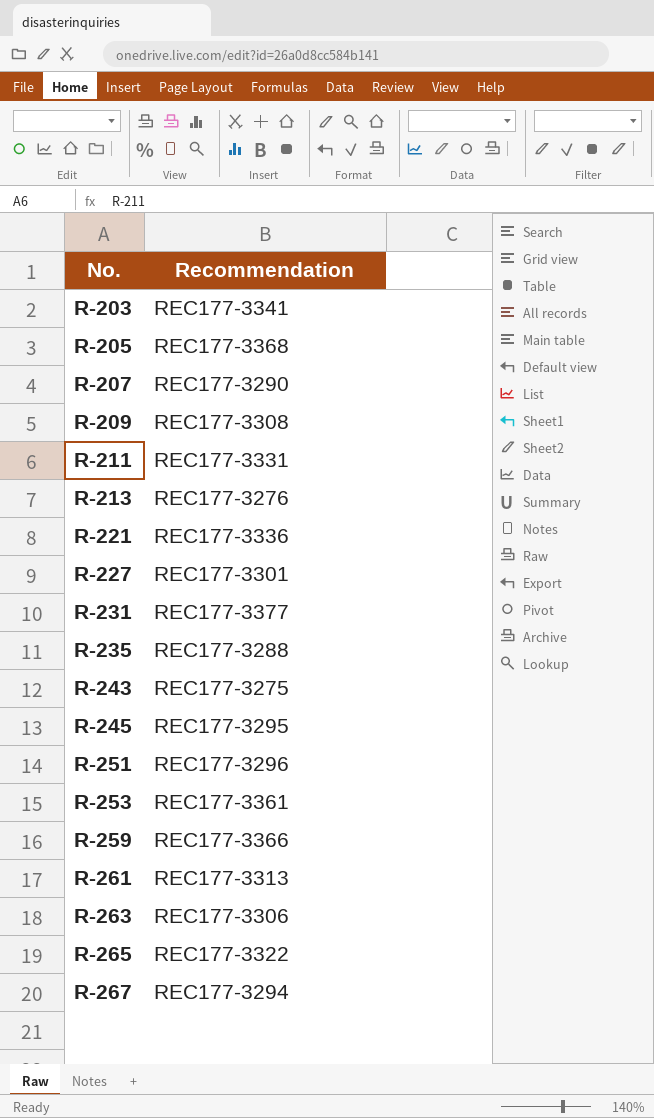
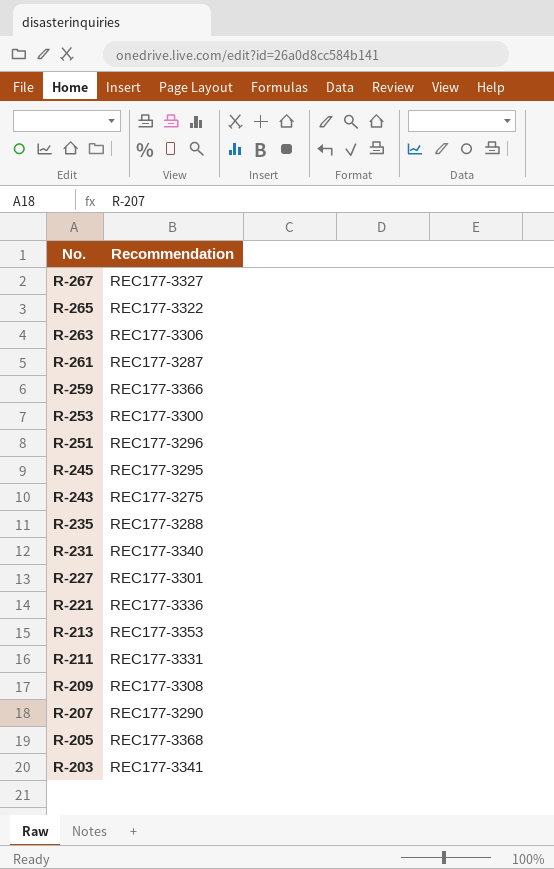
row order: No. ascending -> No. descending
R-267 | Recommendation: REC177-3294 -> REC177-3327
R-261 | Recommendation: REC177-3313 -> REC177-3287
R-253 | Recommendation: REC177-3361 -> REC177-3300
R-231 | Recommendation: REC177-3377 -> REC177-3340
R-213 | Recommendation: REC177-3276 -> REC177-3353

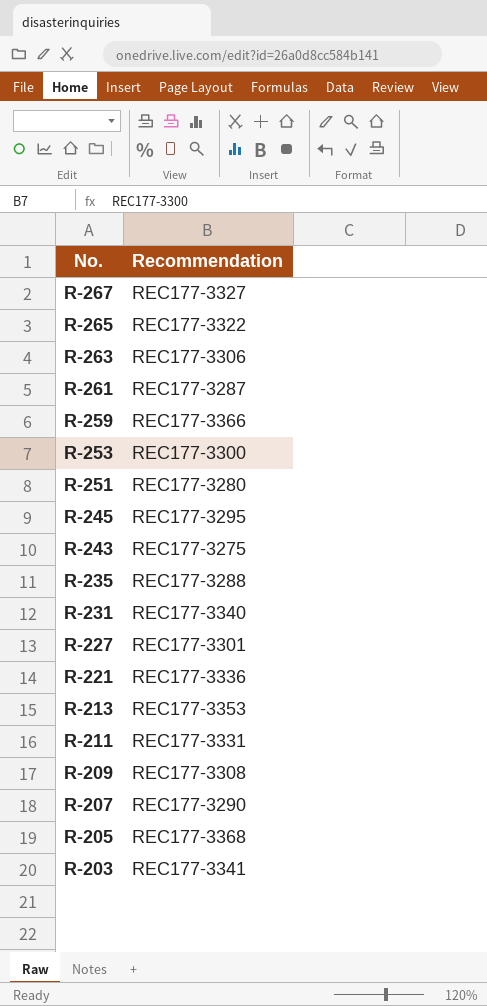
R-251 | Recommendation: REC177-3296 -> REC177-3280

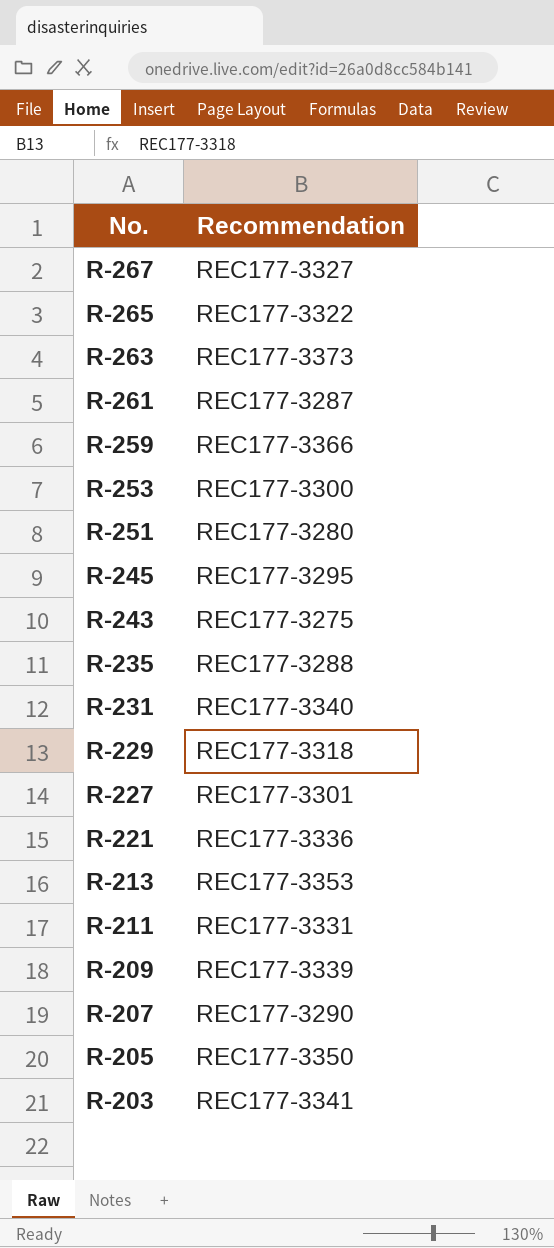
R-263 | Recommendation: REC177-3306 -> REC177-3373
row R-229: none -> REC177-3318
R-209 | Recommendation: REC177-3308 -> REC177-3339
R-205 | Recommendation: REC177-3368 -> REC177-3350

